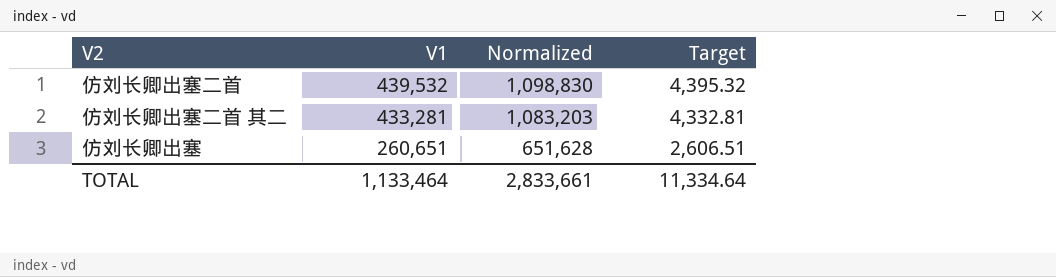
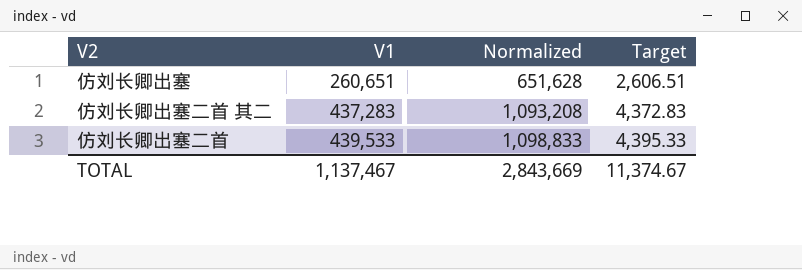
row order: V1 descending -> V1 ascending
仿刘长卿出塞二首 其二 | V1: 433,281 -> 437,283
仿刘长卿出塞二首 其二 | Normalized: 1,083,203 -> 1,093,208
仿刘长卿出塞二首 其二 | Target: 4,332.81 -> 4,372.83
仿刘长卿出塞二首 | V1: 439,532 -> 439,533
仿刘长卿出塞二首 | Normalized: 1,098,830 -> 1,098,833
仿刘长卿出塞二首 | Target: 4,395.32 -> 4,395.33
TOTAL | V1: 1,133,464 -> 1,137,467
TOTAL | Normalized: 2,833,661 -> 2,843,669
TOTAL | Target: 11,334.64 -> 11,374.67

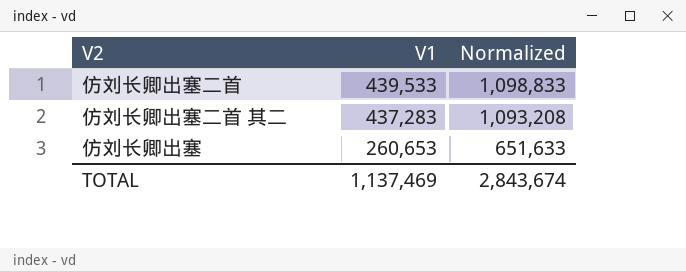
row order: V1 ascending -> V1 descending
column Target | formula: [V1] * 0.01 -> none
仿刘长卿出塞 | V1: 260,651 -> 260,653
仿刘长卿出塞 | Normalized: 651,628 -> 651,633
TOTAL | V1: 1,137,467 -> 1,137,469
TOTAL | Normalized: 2,843,669 -> 2,843,674

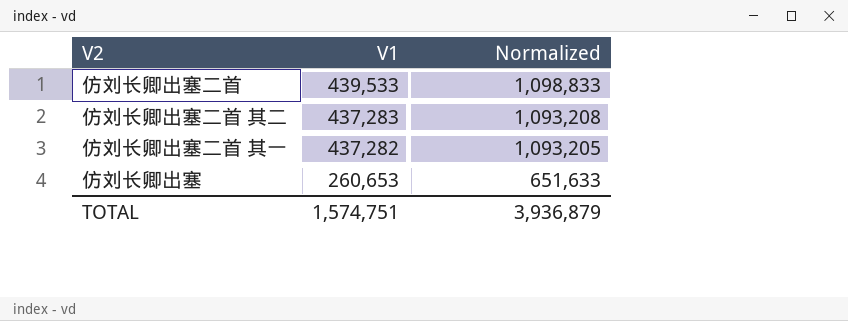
row 仿刘长卿出塞二首 其一: none -> 437,282 | 1,093,205
TOTAL | V1: 1,137,469 -> 1,574,751
TOTAL | Normalized: 2,843,674 -> 3,936,879

